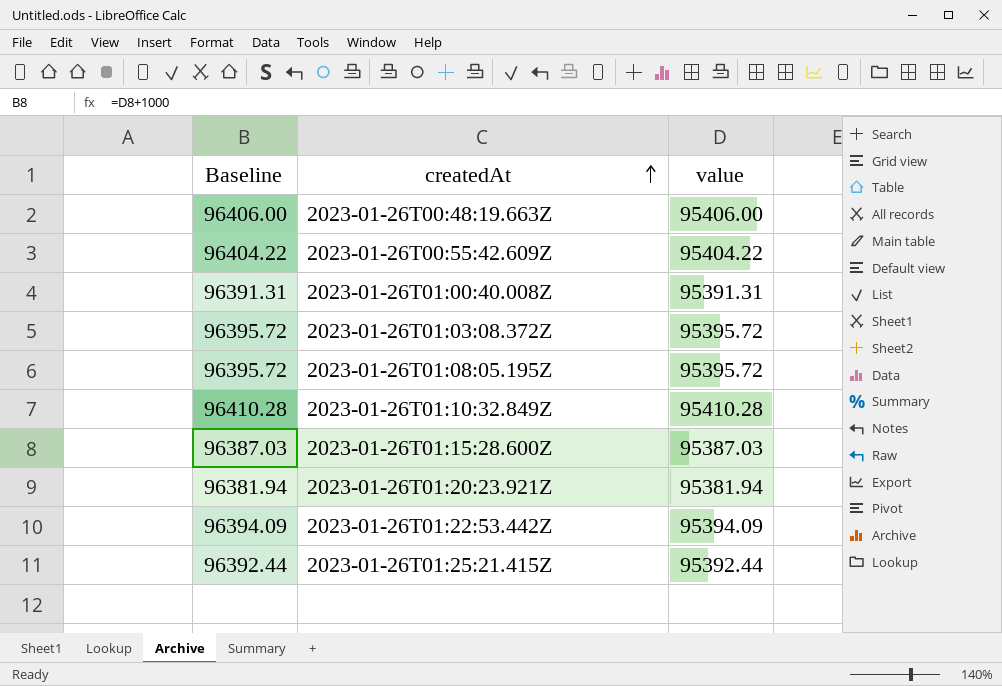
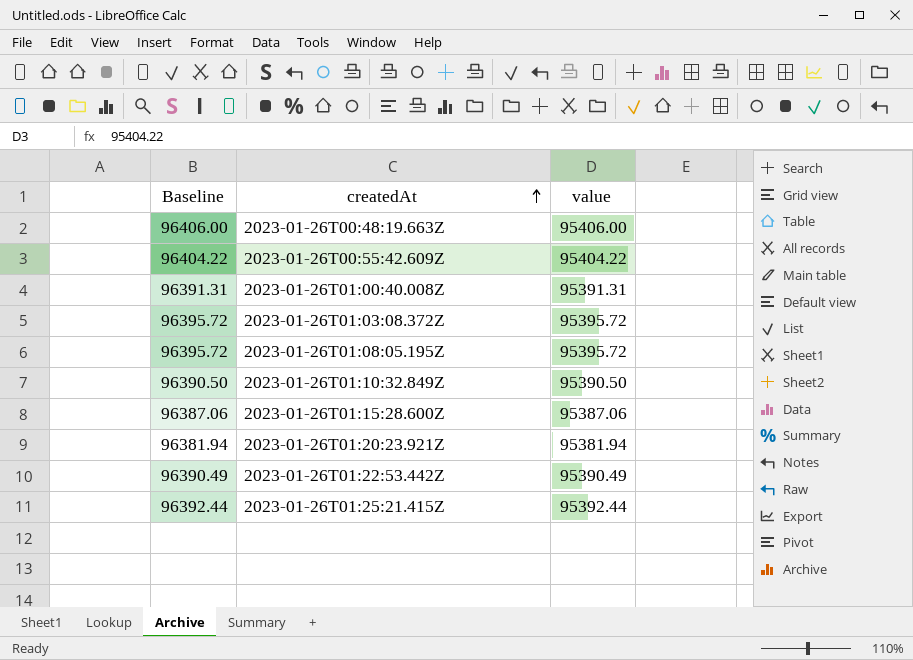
2023-01-26T01:10:32.849Z | Baseline: 96410.28 -> 96390.50
2023-01-26T01:10:32.849Z | value: 95410.28 -> 95390.50
2023-01-26T01:15:28.600Z | Baseline: 96387.03 -> 96387.06
2023-01-26T01:15:28.600Z | value: 95387.03 -> 95387.06
2023-01-26T01:22:53.442Z | Baseline: 96394.09 -> 96390.49
2023-01-26T01:22:53.442Z | value: 95394.09 -> 95390.49

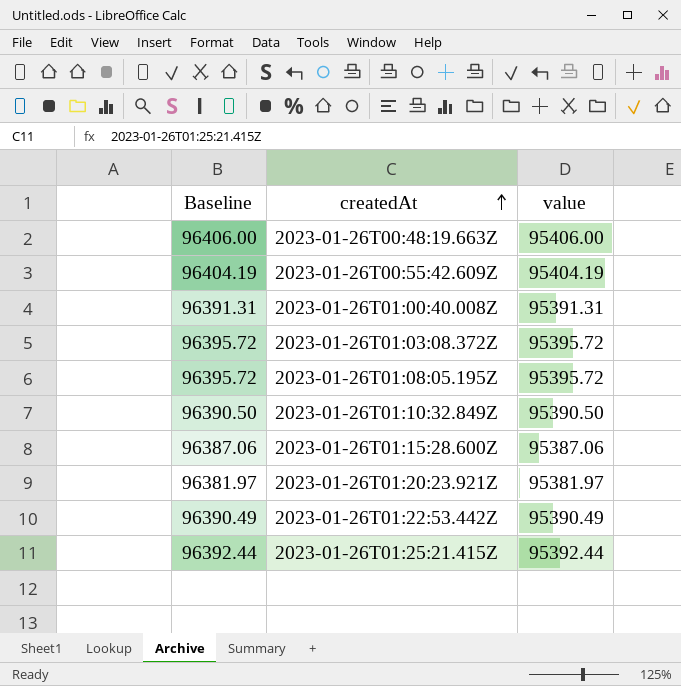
2023-01-26T00:55:42.609Z | Baseline: 96404.22 -> 96404.19
2023-01-26T00:55:42.609Z | value: 95404.22 -> 95404.19
2023-01-26T01:20:23.921Z | Baseline: 96381.94 -> 96381.97
2023-01-26T01:20:23.921Z | value: 95381.94 -> 95381.97

